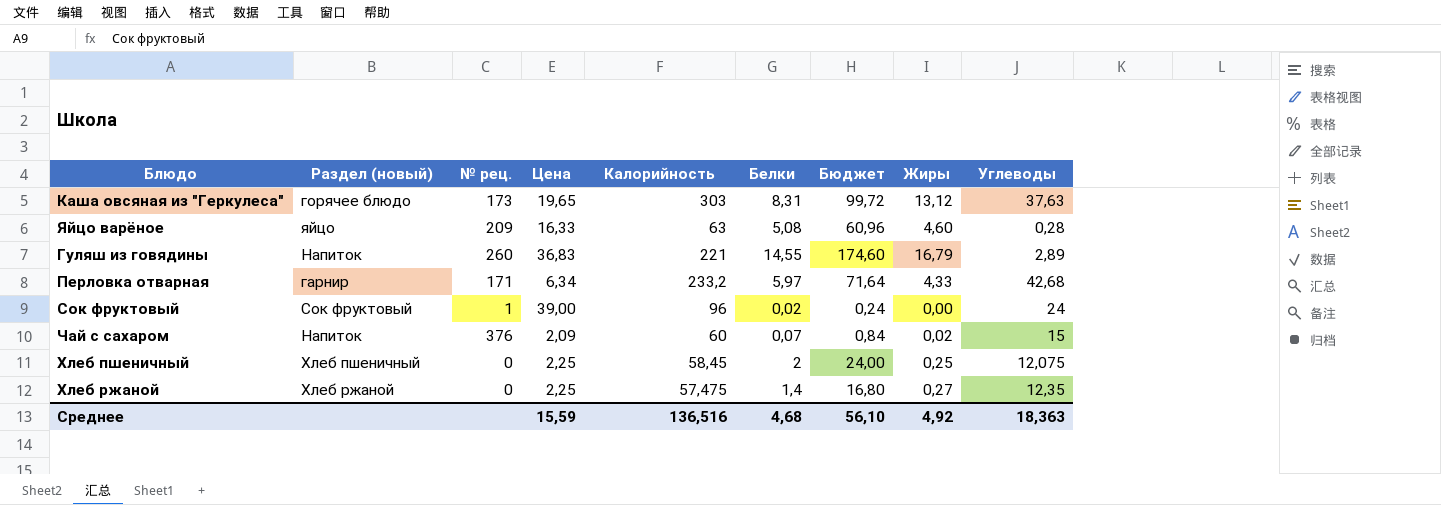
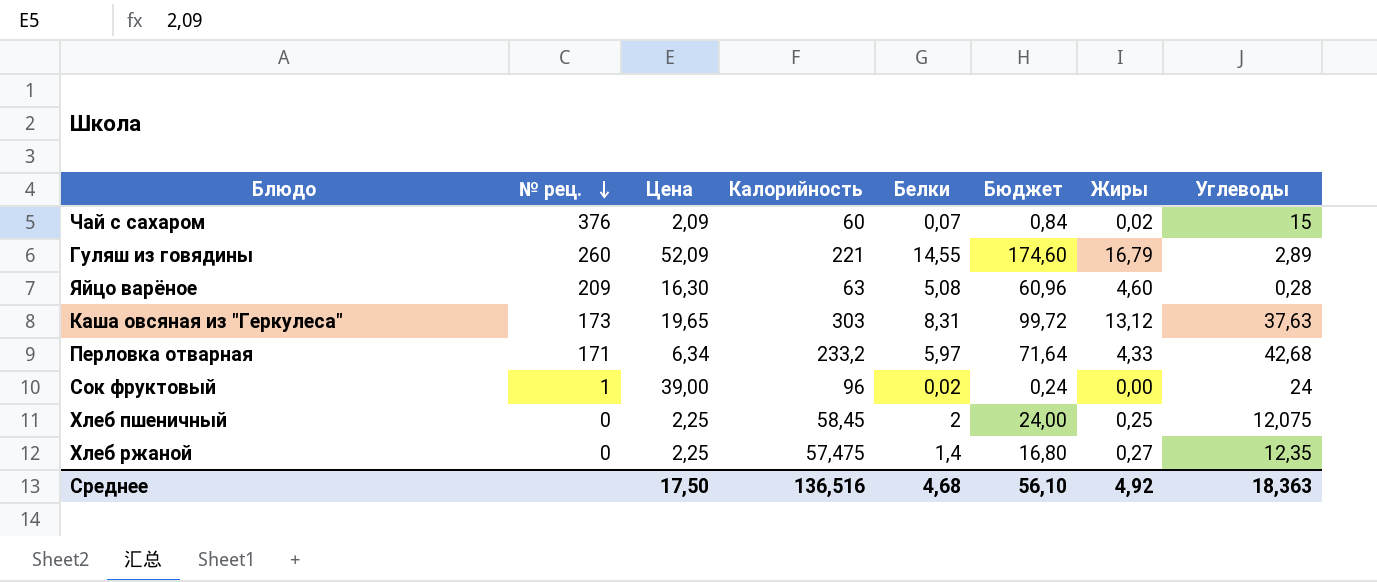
row order: none -> № рец. descending
column Раздел (новый) | position: 2 -> none
Гуляш из говядины | Цена: 36,83 -> 52,09
Яйцо варёное | Цена: 16,33 -> 16,30
Среднее | Цена: 15,59 -> 17,50

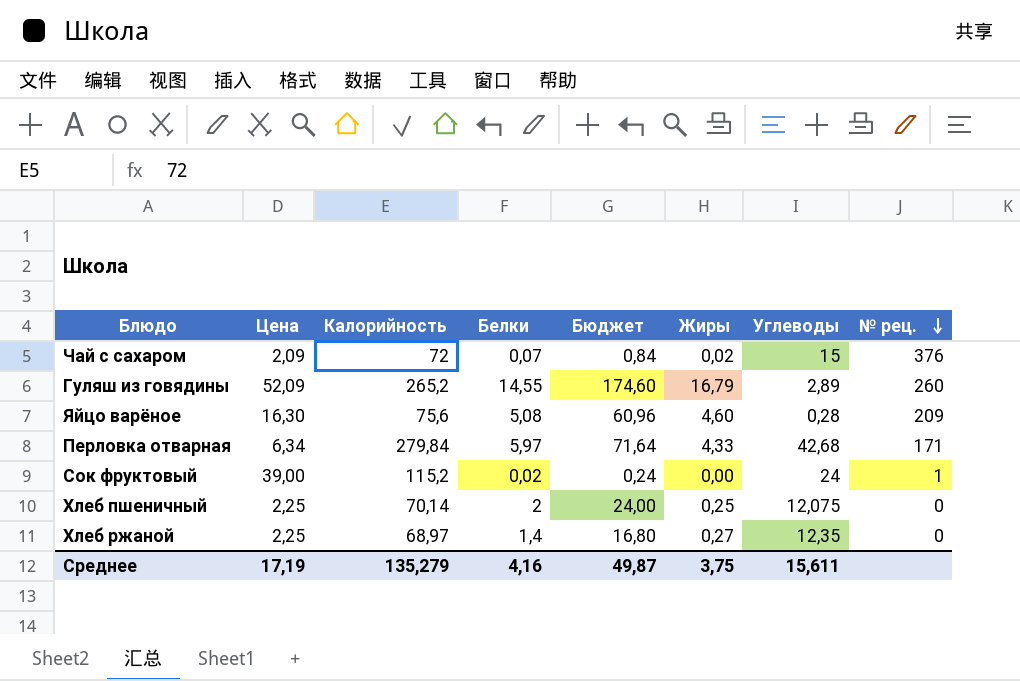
column № рец. | position: 2 -> 8
row Каша овсяная из "Геркулеса": 173 | 19,65 | 303 | 8,31 | 99,72 | 13,12 | 37,63 -> none
Чай с сахаром | Калорийность: 60 -> 72
Гуляш из говядины | Калорийность: 221 -> 265,2
Яйцо варёное | Калорийность: 63 -> 75,6
Перловка отварная | Калорийность: 233,2 -> 279,84
Сок фруктовый | Калорийность: 96 -> 115,2
Хлеб пшеничный | Калорийность: 58,45 -> 70,14
Хлеб ржаной | Калорийность: 57,475 -> 68,97
Среднее | Цена: 17,50 -> 17,19
Среднее | Калорийность: 136,516 -> 135,279
Среднее | Белки: 4,68 -> 4,16
Среднее | Бюджет: 56,10 -> 49,87
Среднее | Жиры: 4,92 -> 3,75
Среднее | Углеводы: 18,363 -> 15,611

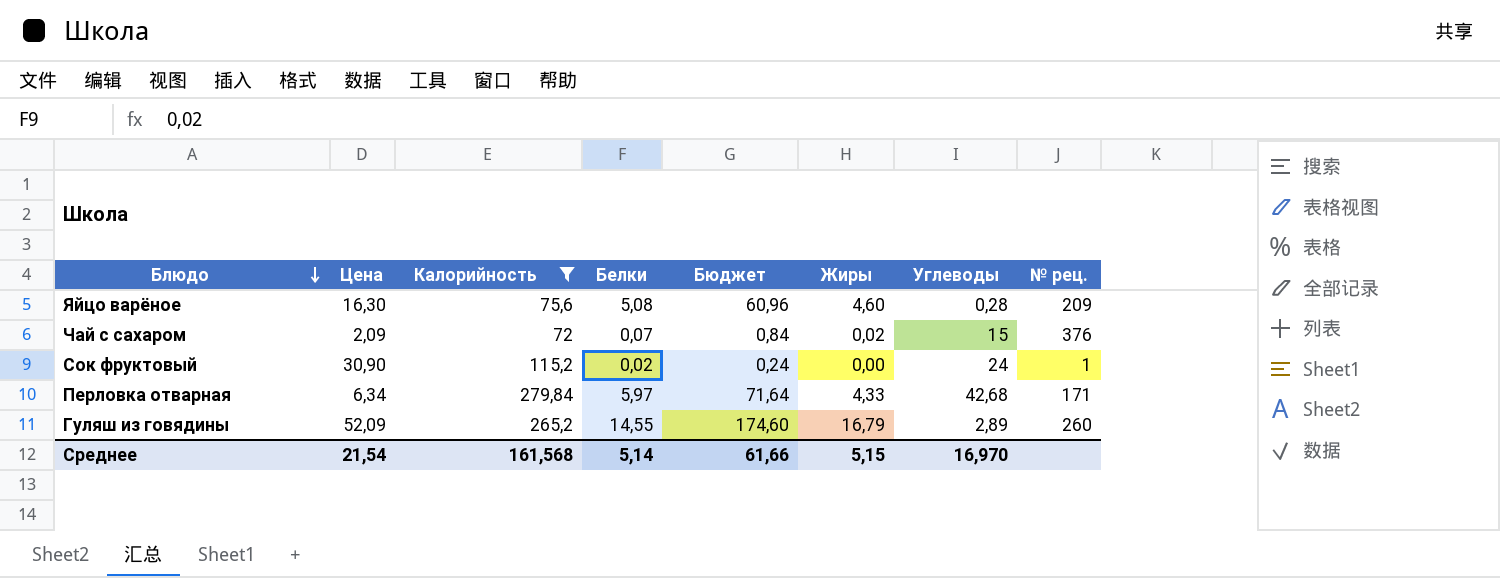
filter: none -> Калорийность >= 72
row order: № рец. descending -> Блюдо descending
Сок фруктовый | Цена: 39,00 -> 30,90
Среднее | Цена: 17,19 -> 21,54
Среднее | Калорийность: 135,279 -> 161,568
Среднее | Белки: 4,16 -> 5,14
Среднее | Бюджет: 49,87 -> 61,66
Среднее | Жиры: 3,75 -> 5,15
Среднее | Углеводы: 15,611 -> 16,970

